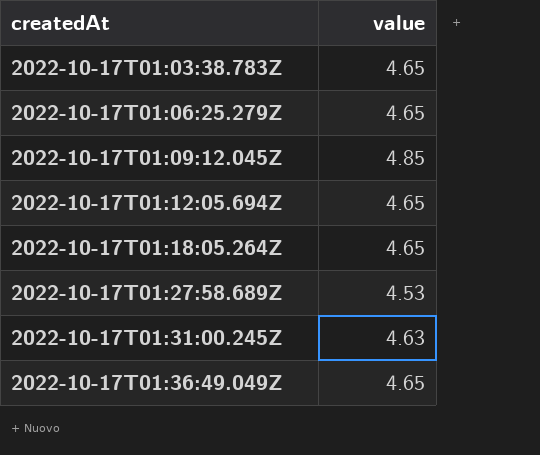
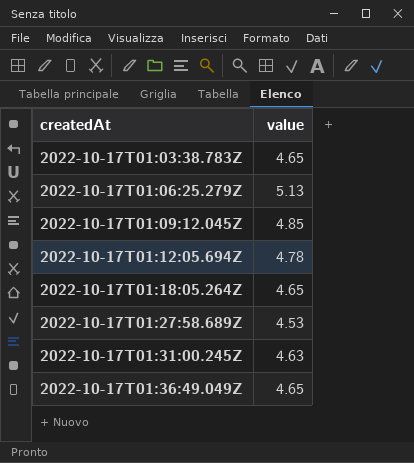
2022-10-17T01:06:25.279Z | value: 4.65 -> 5.13
2022-10-17T01:12:05.694Z | value: 4.65 -> 4.78

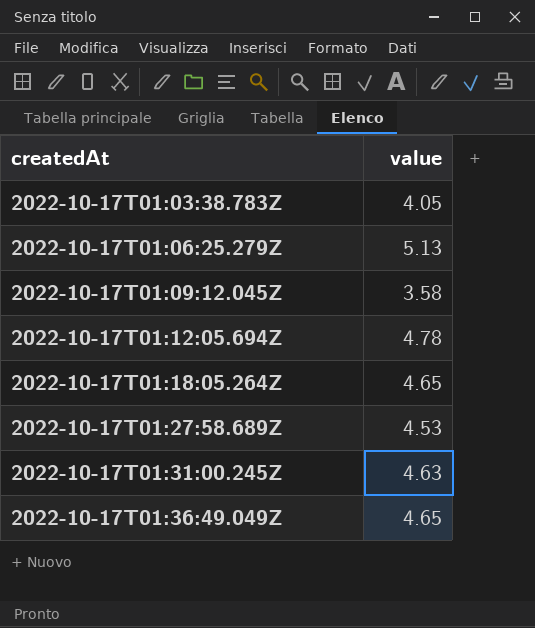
2022-10-17T01:03:38.783Z | value: 4.65 -> 4.05
2022-10-17T01:09:12.045Z | value: 4.85 -> 3.58

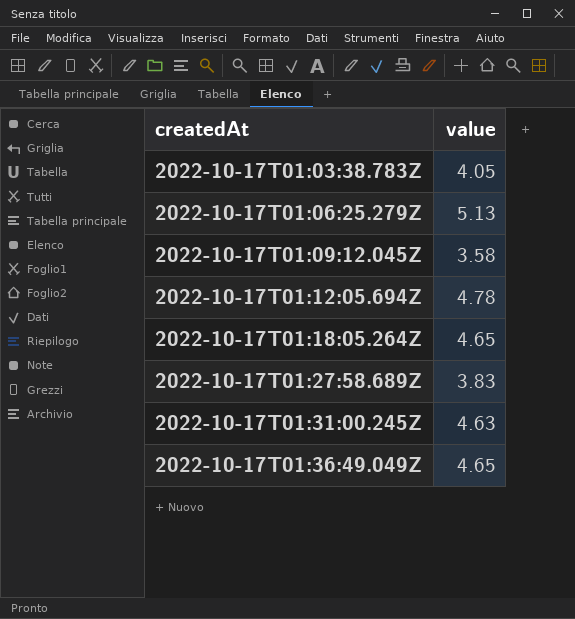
2022-10-17T01:27:58.689Z | value: 4.53 -> 3.83

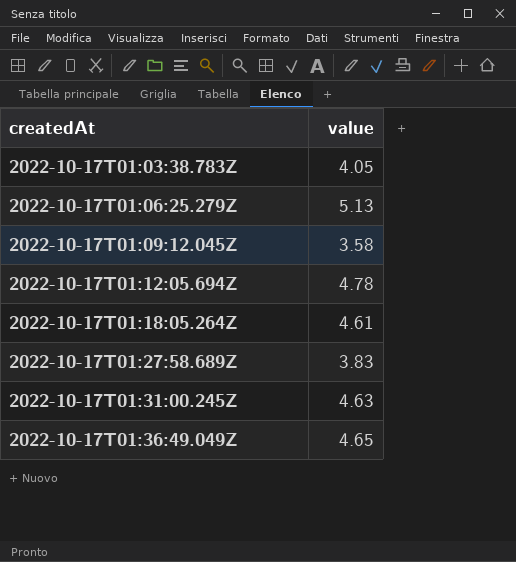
2022-10-17T01:18:05.264Z | value: 4.65 -> 4.61

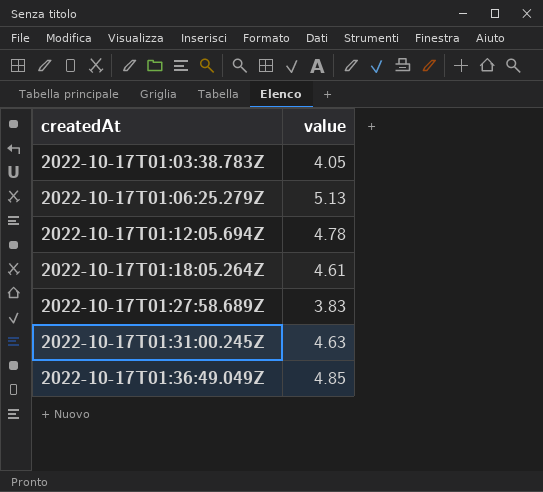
row 2022-10-17T01:09:12.045Z: 3.58 -> none
2022-10-17T01:36:49.049Z | value: 4.65 -> 4.85

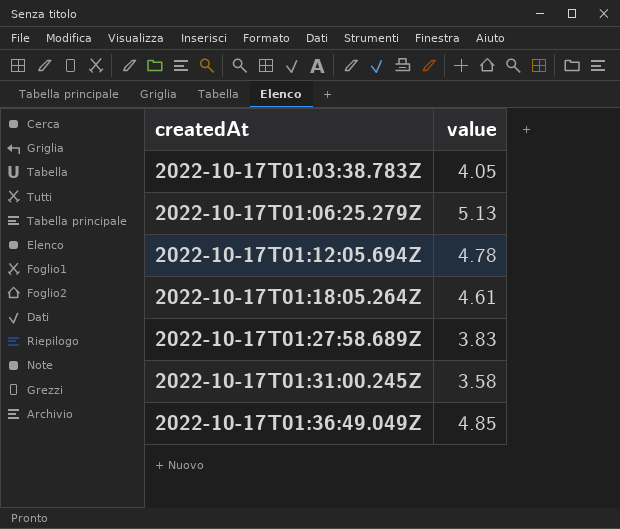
2022-10-17T01:31:00.245Z | value: 4.63 -> 3.58

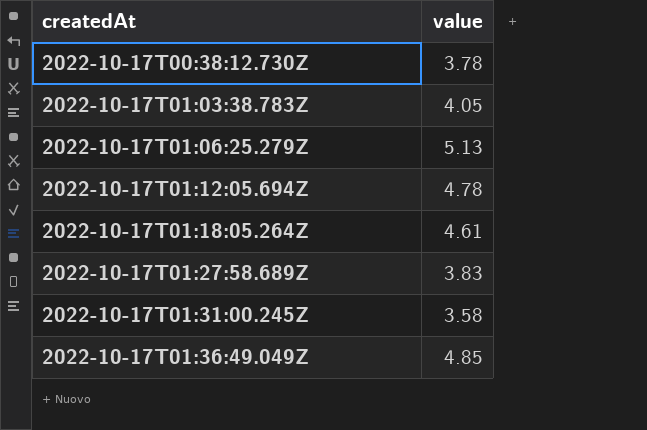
row 2022-10-17T00:38:12.730Z: none -> 3.78

